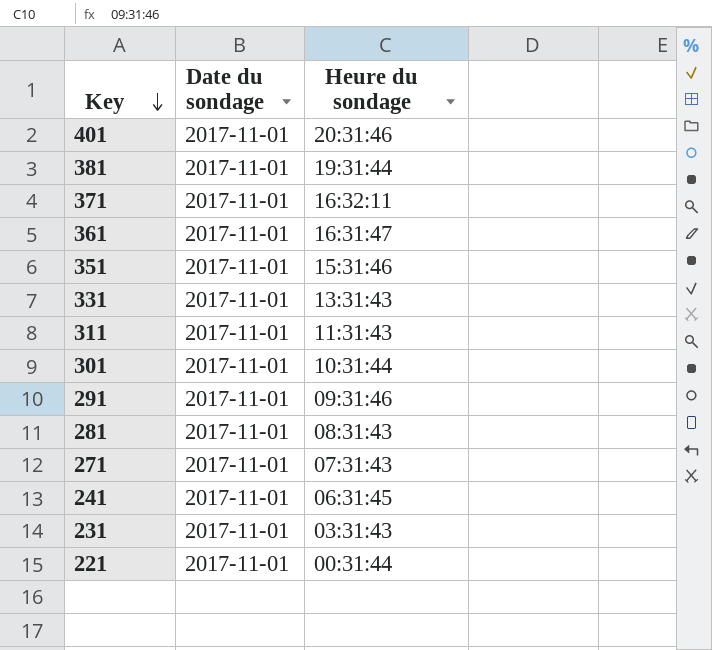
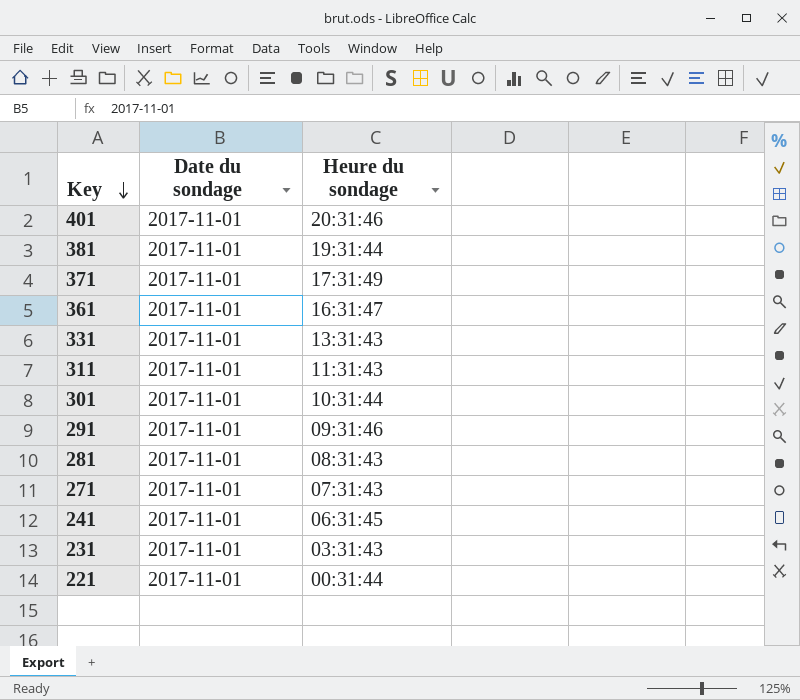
row 351: 2017-11-01 | 15:31:46 -> none
371 | Heure du sondage: 16:32:11 -> 17:31:49

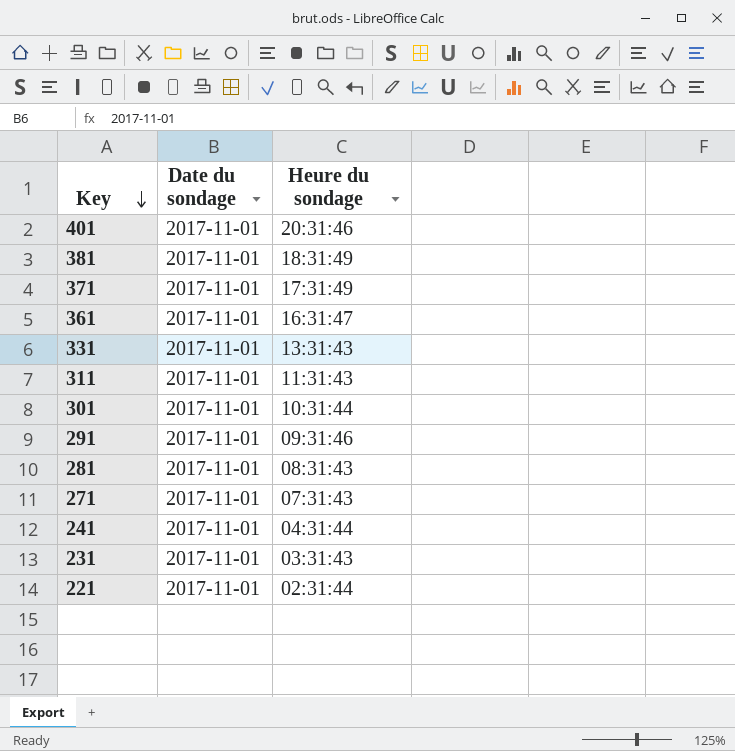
381 | Heure du sondage: 19:31:44 -> 18:31:49
241 | Heure du sondage: 06:31:45 -> 04:31:44
221 | Heure du sondage: 00:31:44 -> 02:31:44

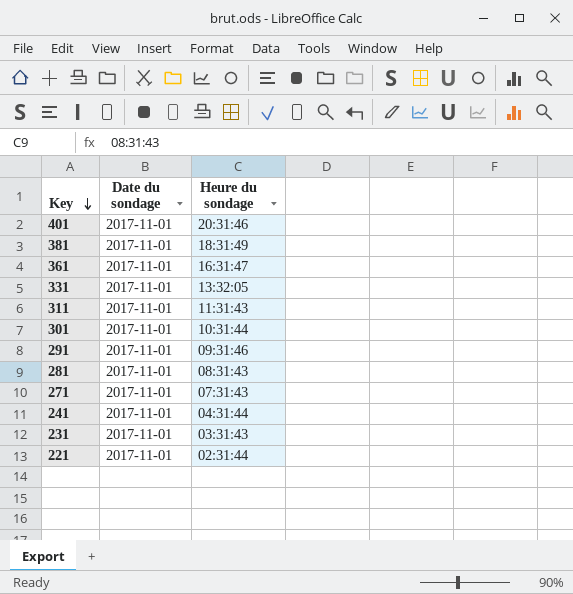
row 371: 2017-11-01 | 17:31:49 -> none
331 | Heure du sondage: 13:31:43 -> 13:32:05

